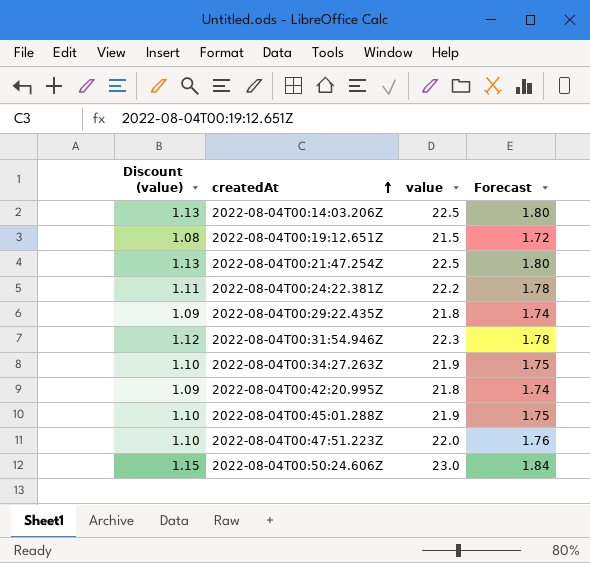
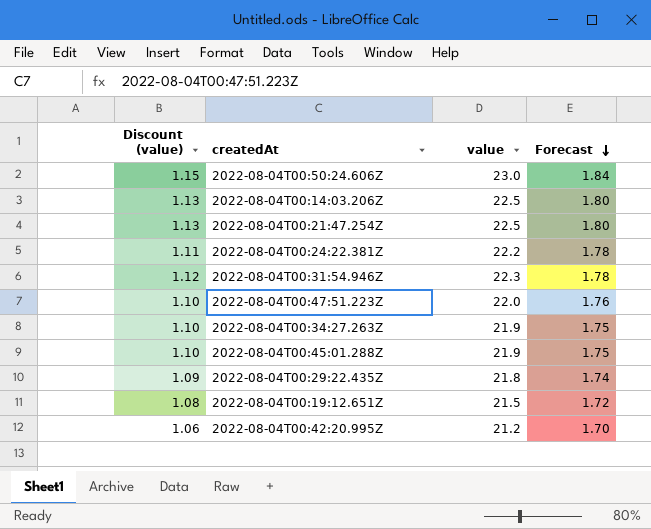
row order: createdAt ascending -> Forecast descending
2022-08-04T00:42:20.995Z | Discount (value): 1.09 -> 1.06
2022-08-04T00:42:20.995Z | value: 21.8 -> 21.2
2022-08-04T00:42:20.995Z | Forecast: 1.74 -> 1.70

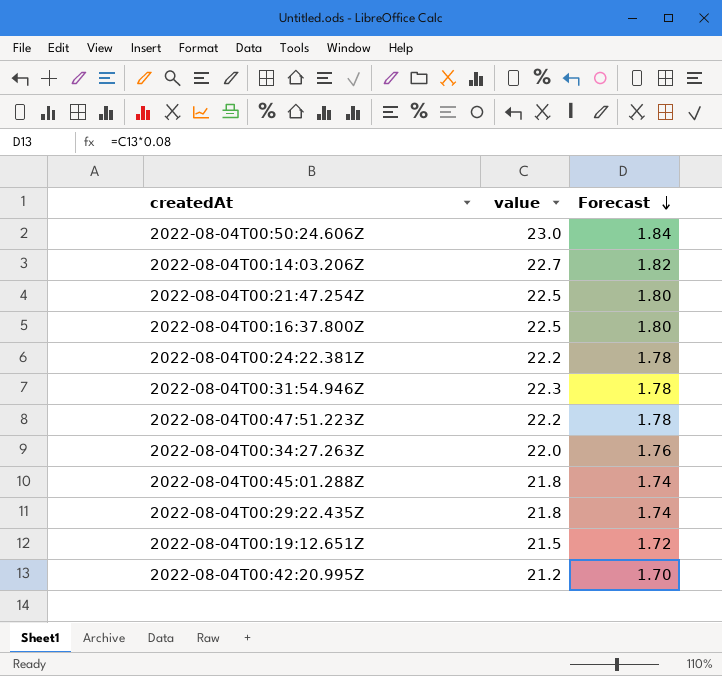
column Discount (value) | formula: [value] * 0.05 -> none
2022-08-04T00:14:03.206Z | value: 22.5 -> 22.7
2022-08-04T00:14:03.206Z | Forecast: 1.80 -> 1.82
row 2022-08-04T00:16:37.800Z: none -> 22.5 | 1.80
2022-08-04T00:47:51.223Z | value: 22.0 -> 22.2
2022-08-04T00:47:51.223Z | Forecast: 1.76 -> 1.78
2022-08-04T00:34:27.263Z | value: 21.9 -> 22.0
2022-08-04T00:34:27.263Z | Forecast: 1.75 -> 1.76
2022-08-04T00:45:01.288Z | value: 21.9 -> 21.8
2022-08-04T00:45:01.288Z | Forecast: 1.75 -> 1.74

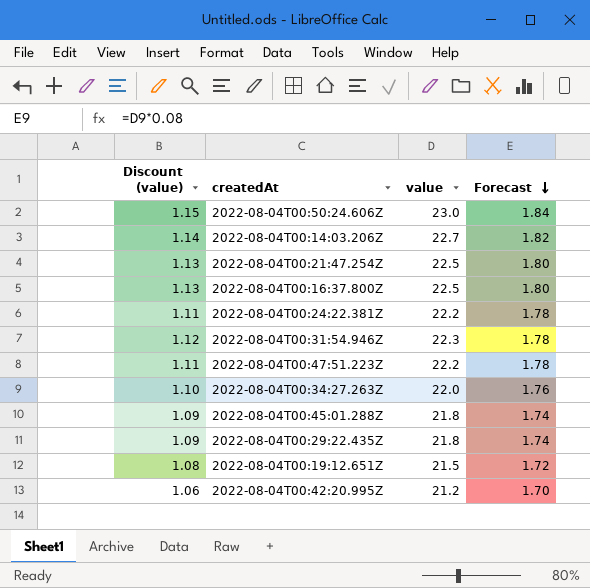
column Discount (value) | formula: none -> [value] * 0.05

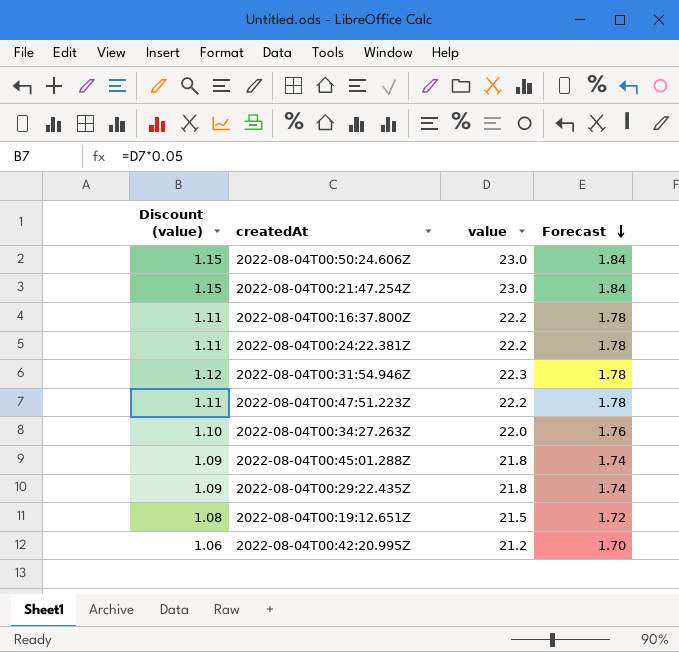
row 2022-08-04T00:14:03.206Z: 1.14 | 22.7 | 1.82 -> none
2022-08-04T00:21:47.254Z | Discount (value): 1.13 -> 1.15
2022-08-04T00:21:47.254Z | value: 22.5 -> 23.0
2022-08-04T00:21:47.254Z | Forecast: 1.80 -> 1.84
2022-08-04T00:16:37.800Z | Discount (value): 1.13 -> 1.11
2022-08-04T00:16:37.800Z | value: 22.5 -> 22.2
2022-08-04T00:16:37.800Z | Forecast: 1.80 -> 1.78

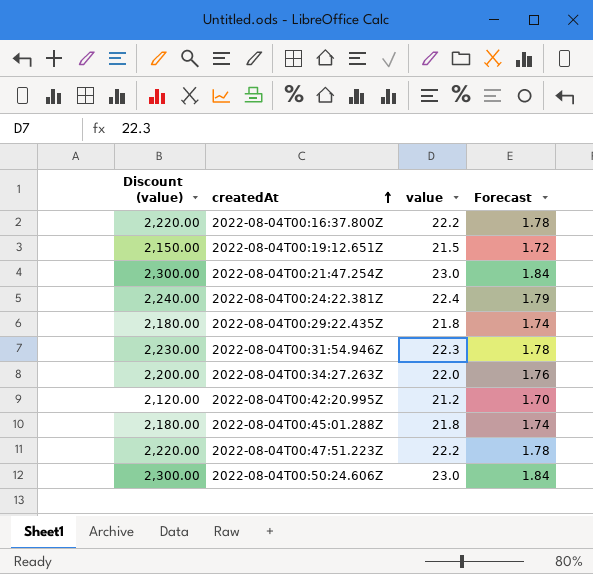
row order: Forecast descending -> createdAt ascending
column Discount (value) | formula: [value] * 0.05 -> [value] * 100
2022-08-04T00:24:22.381Z | value: 22.2 -> 22.4
2022-08-04T00:24:22.381Z | Forecast: 1.78 -> 1.79

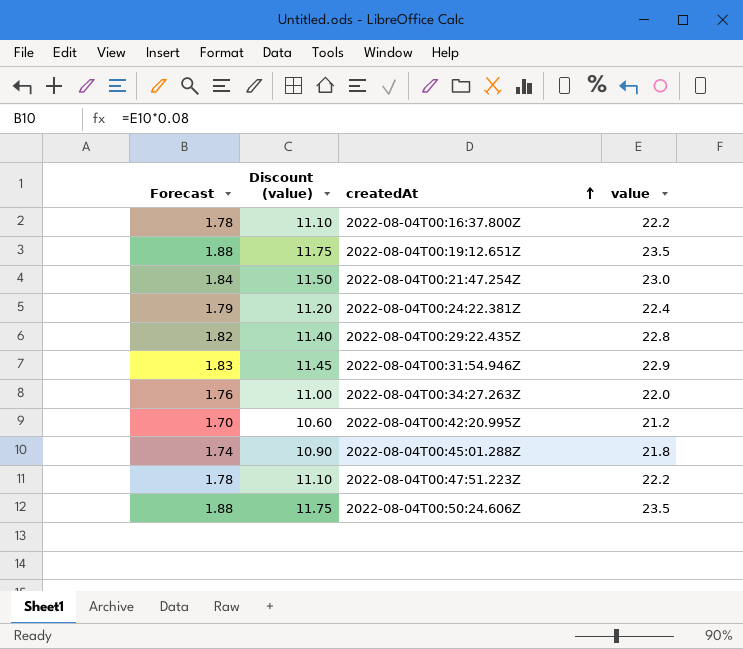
column Forecast | position: 4 -> 1
column Discount (value) | formula: [value] * 100 -> [value] * 0.5
2022-08-04T00:19:12.651Z | Forecast: 1.72 -> 1.88
2022-08-04T00:19:12.651Z | value: 21.5 -> 23.5
2022-08-04T00:29:22.435Z | Forecast: 1.74 -> 1.82
2022-08-04T00:29:22.435Z | value: 21.8 -> 22.8
2022-08-04T00:31:54.946Z | Forecast: 1.78 -> 1.83
2022-08-04T00:31:54.946Z | value: 22.3 -> 22.9
2022-08-04T00:50:24.606Z | Forecast: 1.84 -> 1.88
2022-08-04T00:50:24.606Z | value: 23.0 -> 23.5

